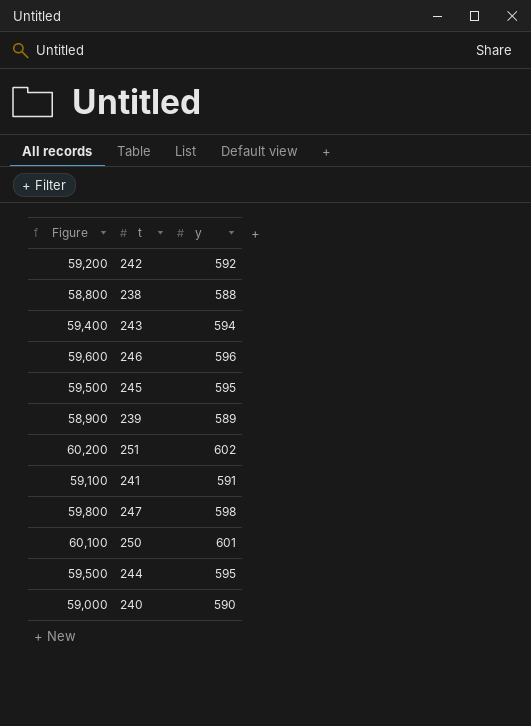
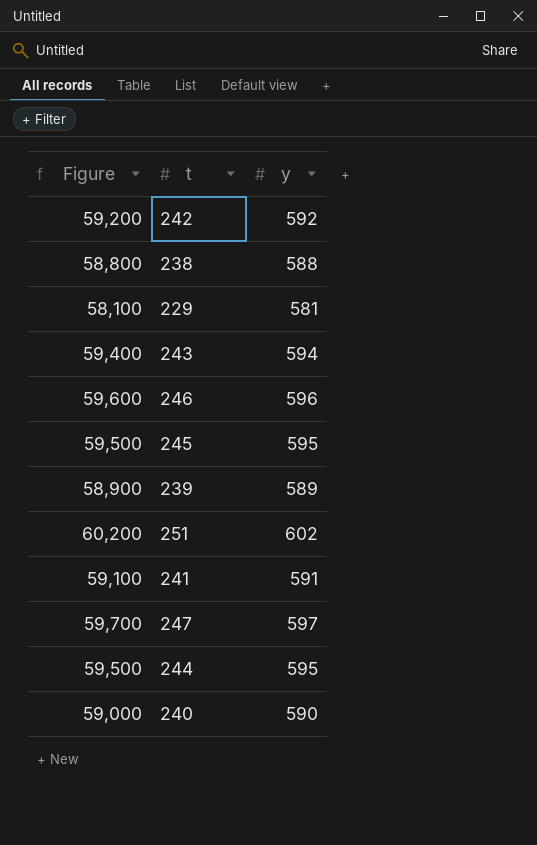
row 250: 60,100 | 601 -> none
row 229: none -> 58,100 | 581
247 | Figure: 59,800 -> 59,700
247 | y: 598 -> 597

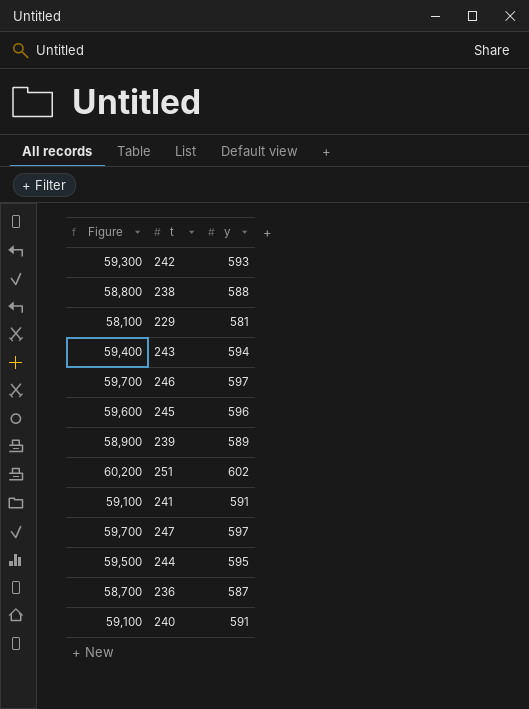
242 | Figure: 59,200 -> 59,300
242 | y: 592 -> 593
246 | Figure: 59,600 -> 59,700
246 | y: 596 -> 597
245 | Figure: 59,500 -> 59,600
245 | y: 595 -> 596
row 236: none -> 58,700 | 587
240 | Figure: 59,000 -> 59,100
240 | y: 590 -> 591

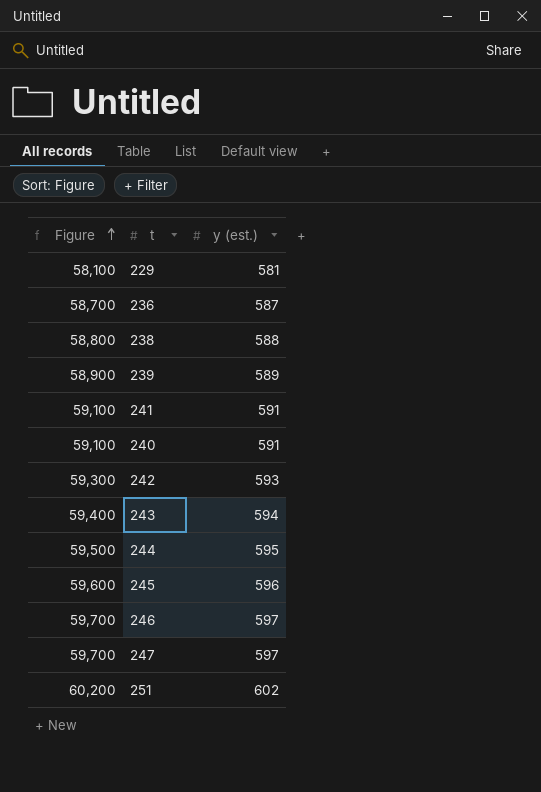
row order: none -> Figure ascending
column name: y -> y (est.)

